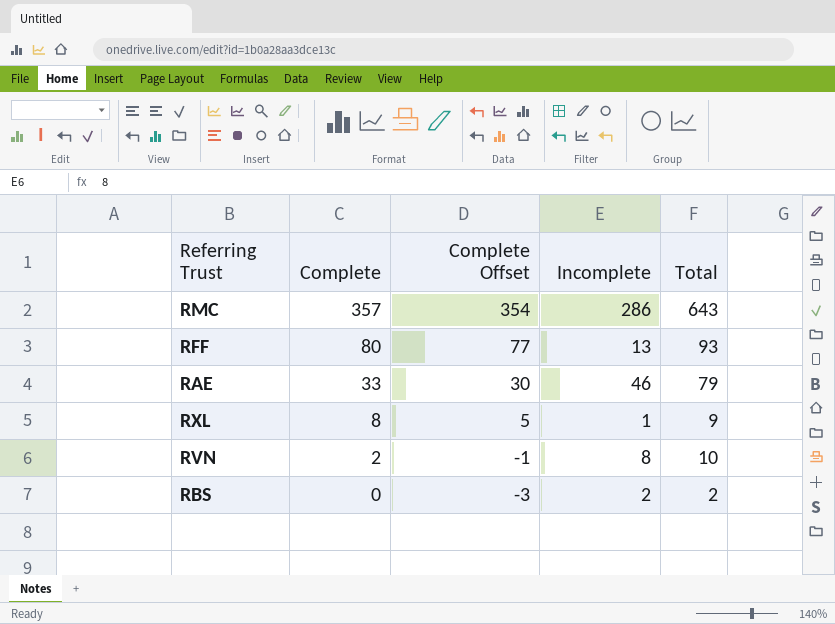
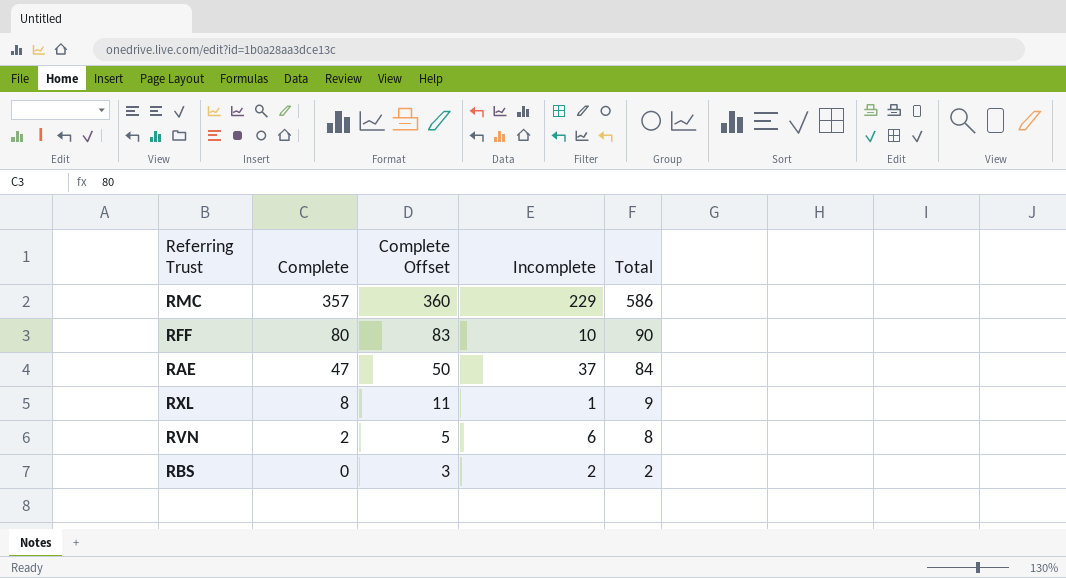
column Complete Offset | formula: [Complete] - 3 -> [Complete] + 3
RMC | Incomplete: 286 -> 229
RMC | Total: 643 -> 586
RFF | Incomplete: 13 -> 10
RFF | Total: 93 -> 90
RAE | Complete: 33 -> 47
RAE | Incomplete: 46 -> 37
RAE | Total: 79 -> 84
RVN | Incomplete: 8 -> 6
RVN | Total: 10 -> 8

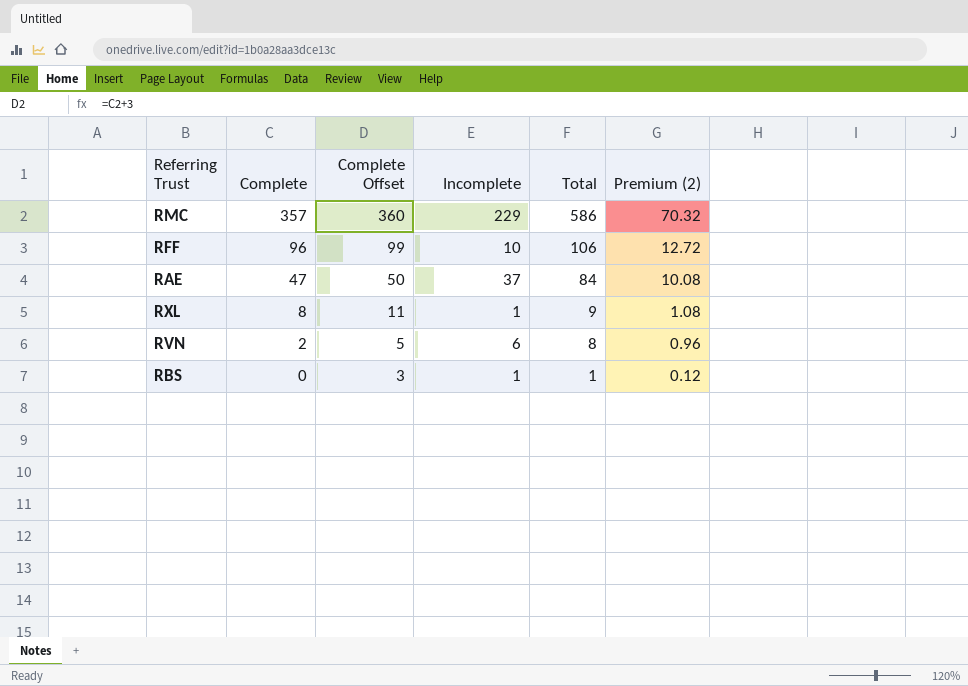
column Premium (2) | formula: none -> [Total] * 0.12
RFF | Complete: 80 -> 96
RFF | Complete Offset: 83 -> 99
RFF | Total: 90 -> 106
RBS | Incomplete: 2 -> 1
RBS | Total: 2 -> 1

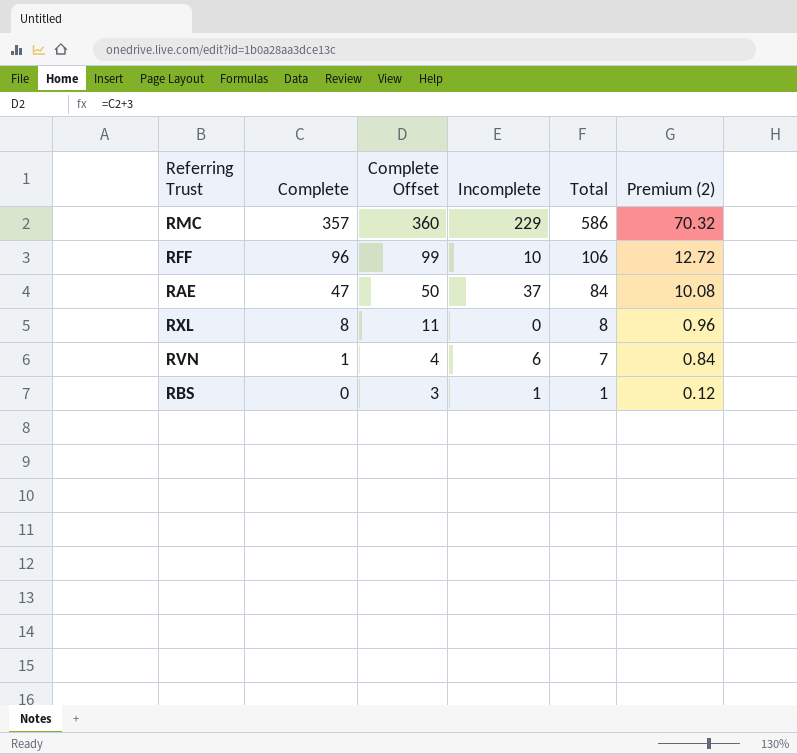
RXL | Incomplete: 1 -> 0
RXL | Total: 9 -> 8
RXL | Premium (2): 1.08 -> 0.96
RVN | Complete: 2 -> 1
RVN | Complete Offset: 5 -> 4
RVN | Total: 8 -> 7
RVN | Premium (2): 0.96 -> 0.84

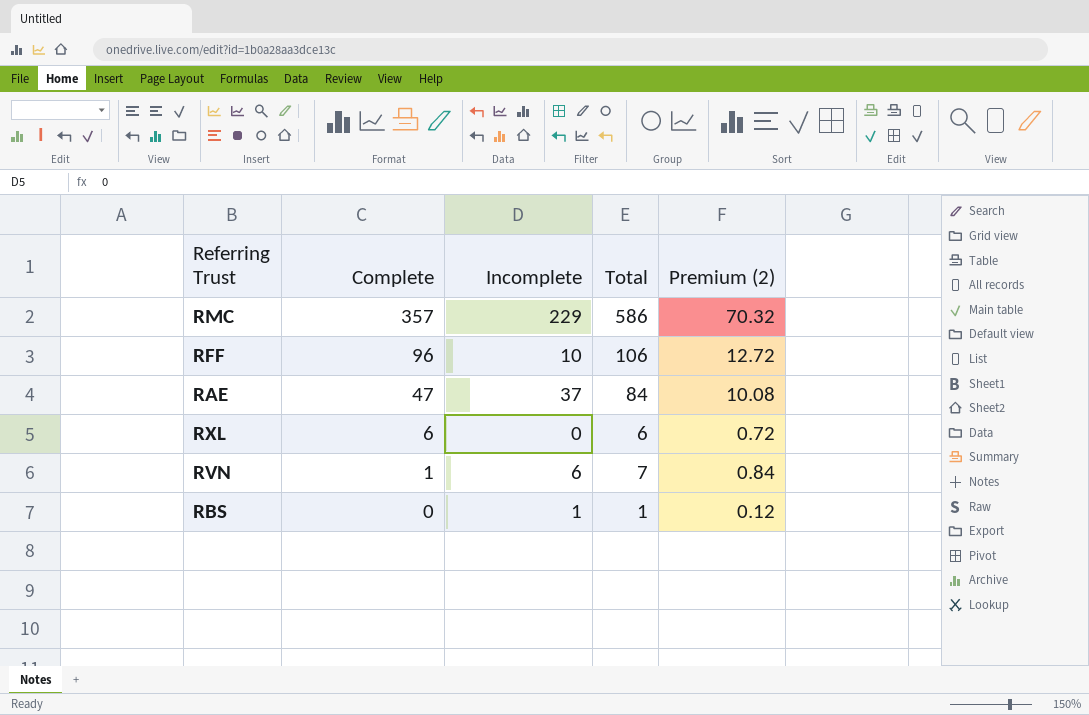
column Complete Offset | formula: [Complete] + 3 -> none
RXL | Complete: 8 -> 6
RXL | Total: 8 -> 6
RXL | Premium (2): 0.96 -> 0.72

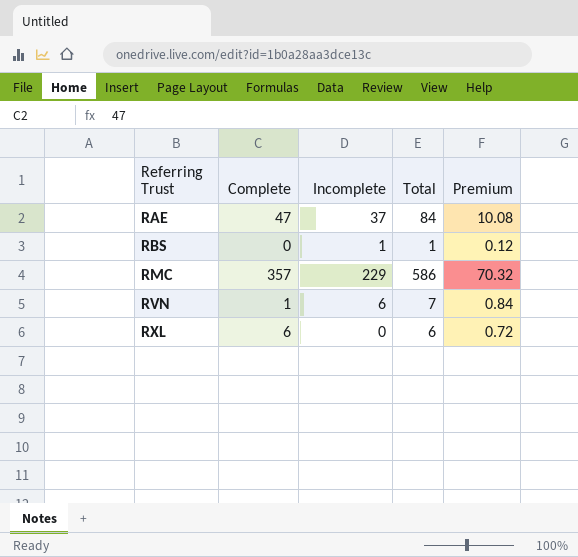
row order: Complete descending -> Referring Trust ascending
column name: Premium (2) -> Premium
row RFF: 96 | 10 | 106 | 12.72 -> none

